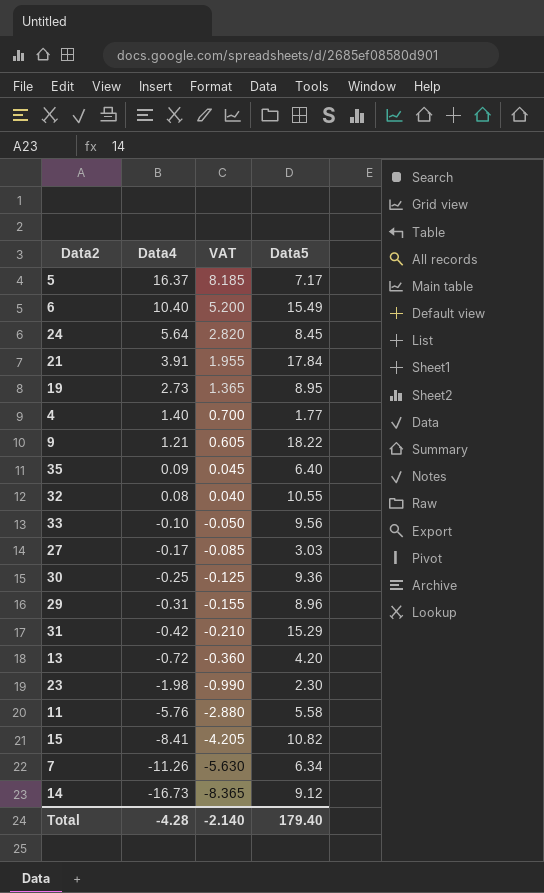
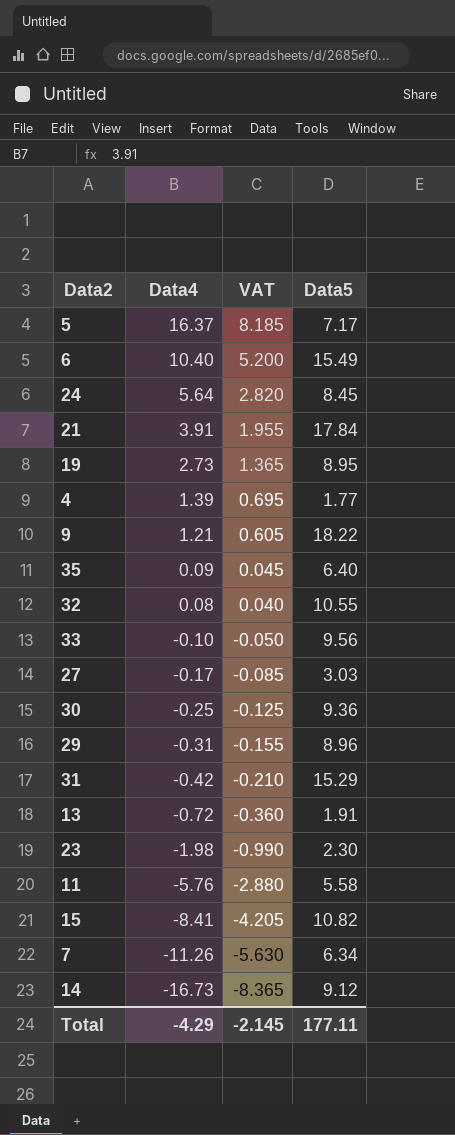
4 | Data4: 1.40 -> 1.39
4 | VAT: 0.700 -> 0.695
13 | Data5: 4.20 -> 1.91
Total | Data4: -4.28 -> -4.29
Total | VAT: -2.140 -> -2.145
Total | Data5: 179.40 -> 177.11

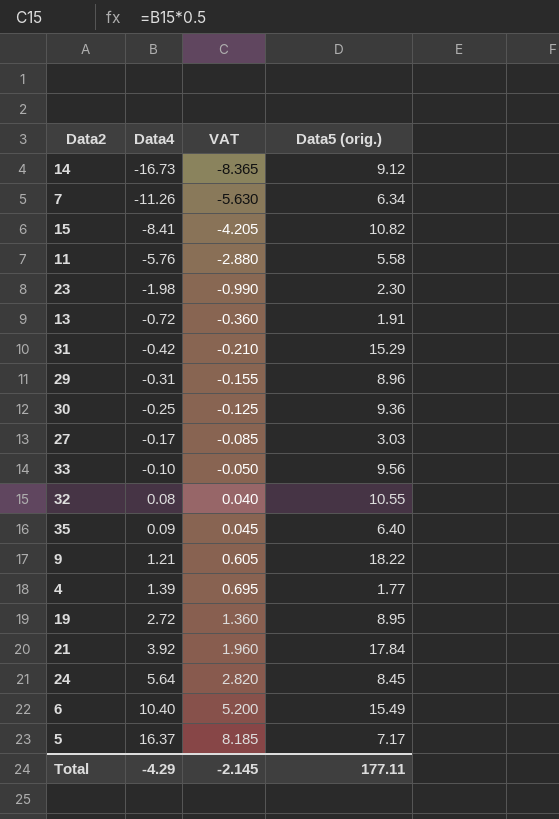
row order: Data4 descending -> Data4 ascending
column name: Data5 -> Data5 (orig.)
19 | Data4: 2.73 -> 2.72
19 | VAT: 1.365 -> 1.360
21 | Data4: 3.91 -> 3.92
21 | VAT: 1.955 -> 1.960

